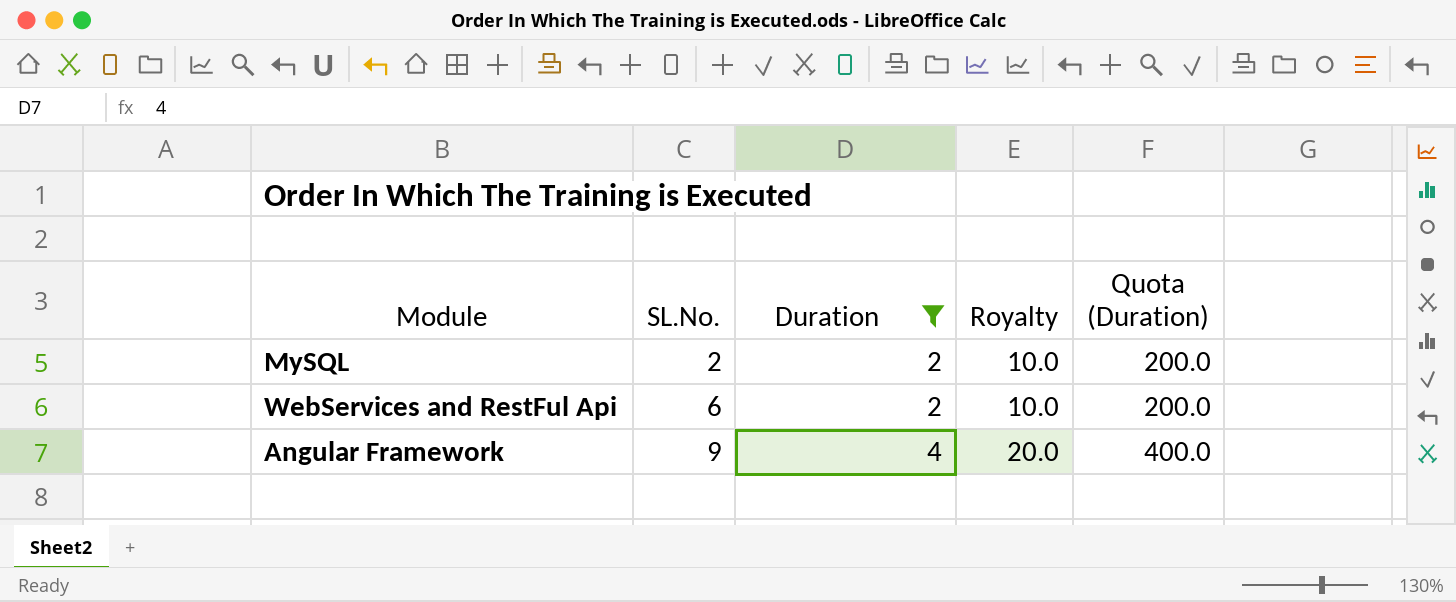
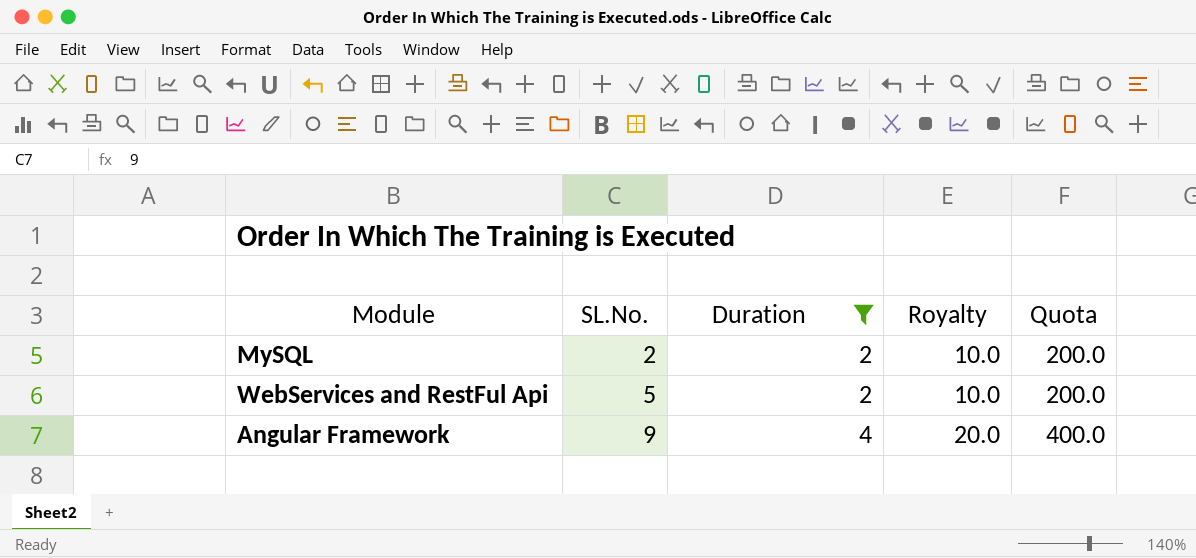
column name: Quota (Duration) -> Quota
WebServices and RestFul Api | SL.No.: 6 -> 5

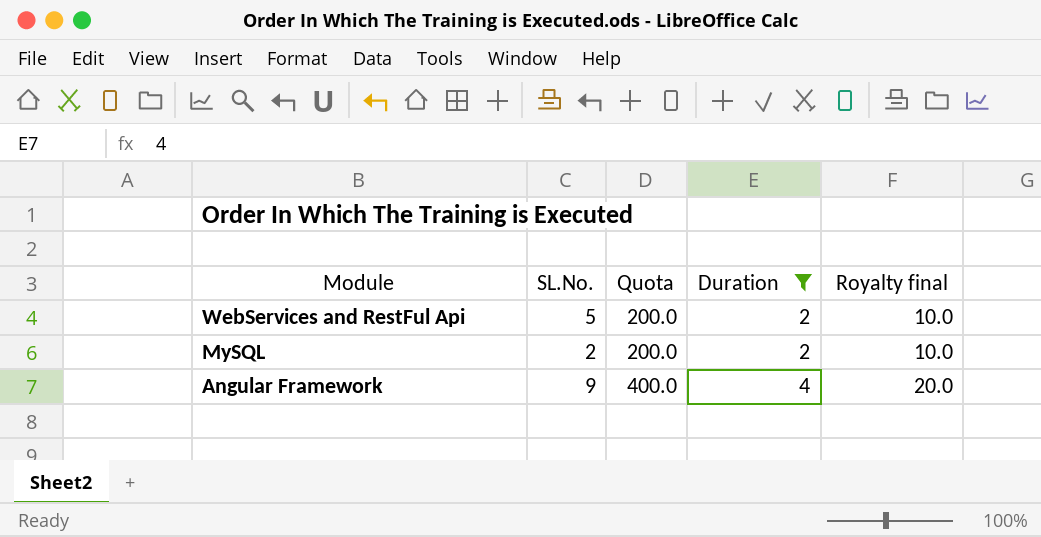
row order: SL.No. ascending -> Module descending
column Quota | position: 5 -> 3
column name: Royalty -> Royalty final

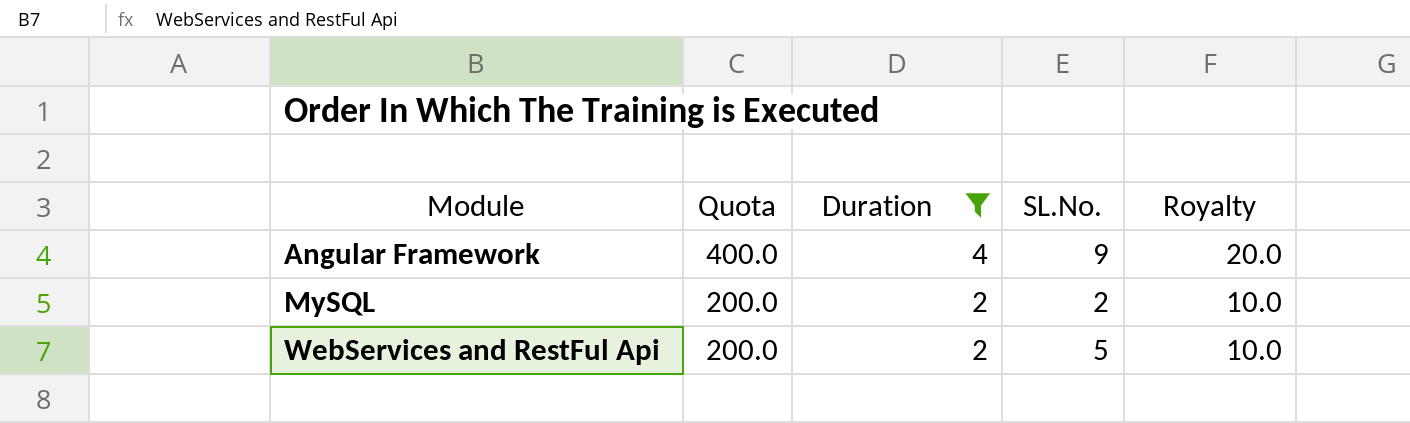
row order: Module descending -> Module ascending
column SL.No. | position: 2 -> 4
column name: Royalty final -> Royalty

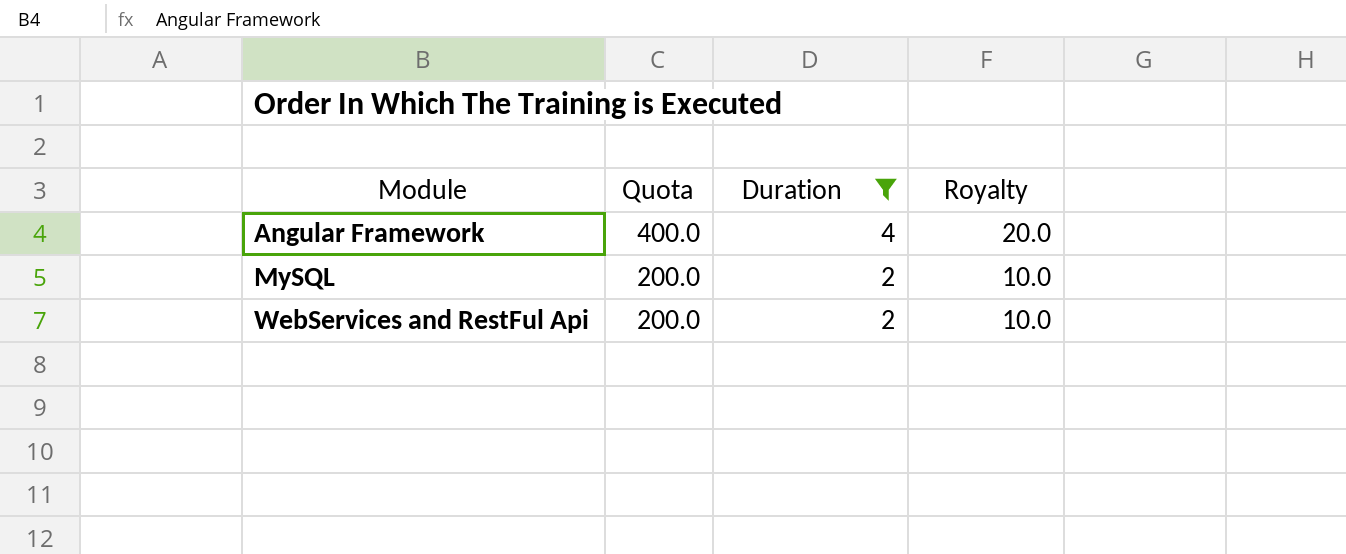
column SL.No. | position: 4 -> none

